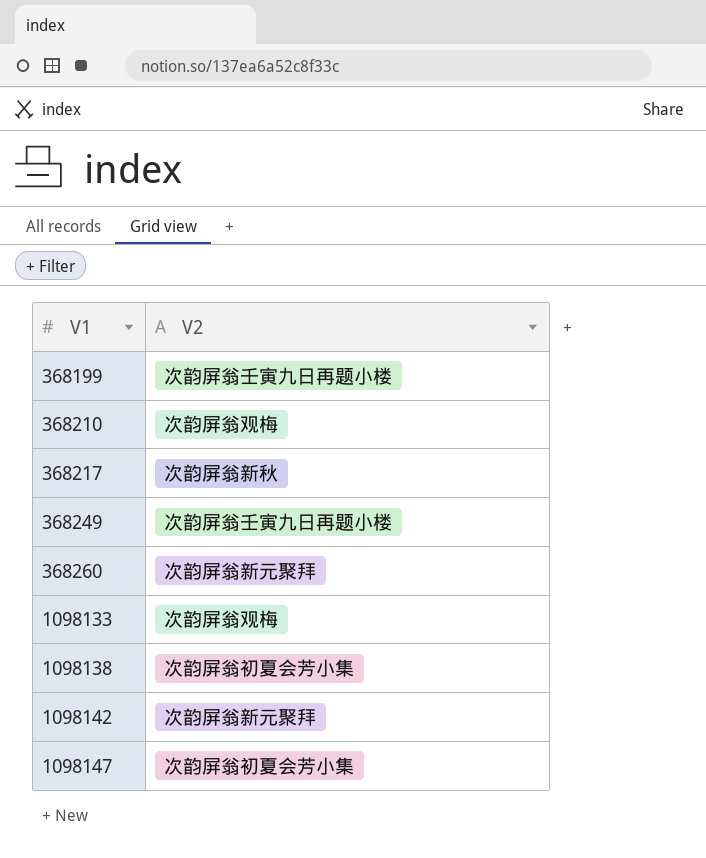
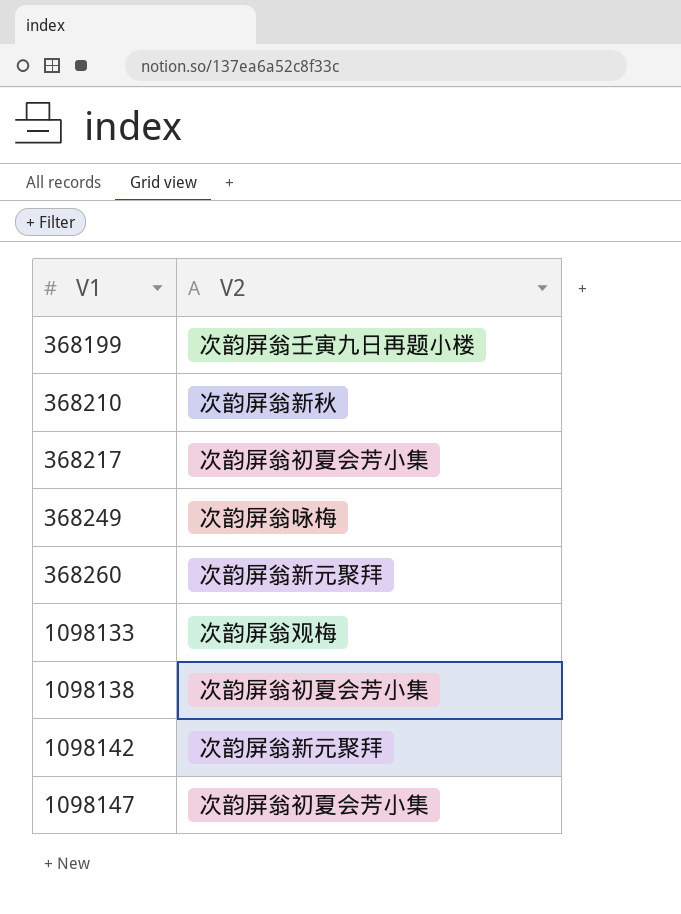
368210 | V2: 次韵屏翁观梅 -> 次韵屏翁新秋
368217 | V2: 次韵屏翁新秋 -> 次韵屏翁初夏会芳小集
368249 | V2: 次韵屏翁壬寅九日再题小楼 -> 次韵屏翁咏梅

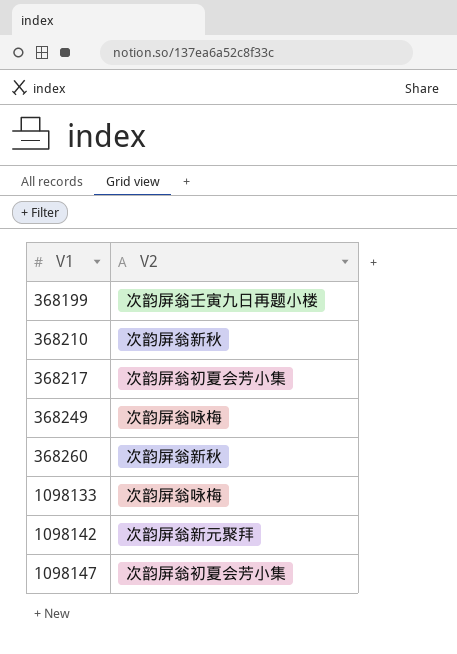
row 1098138: 次韵屏翁初夏会芳小集 -> none
368260 | V2: 次韵屏翁新元聚拜 -> 次韵屏翁新秋
1098133 | V2: 次韵屏翁观梅 -> 次韵屏翁咏梅

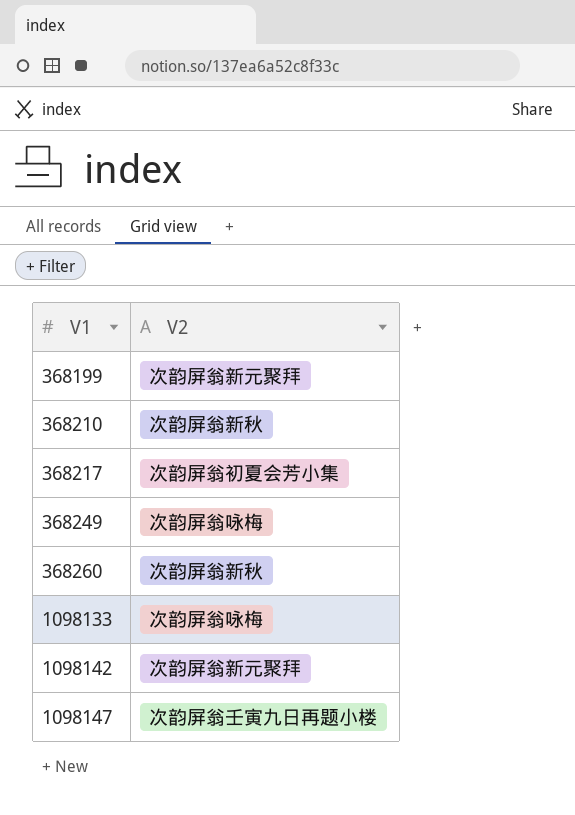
368199 | V2: 次韵屏翁壬寅九日再题小楼 -> 次韵屏翁新元聚拜
1098147 | V2: 次韵屏翁初夏会芳小集 -> 次韵屏翁壬寅九日再题小楼

